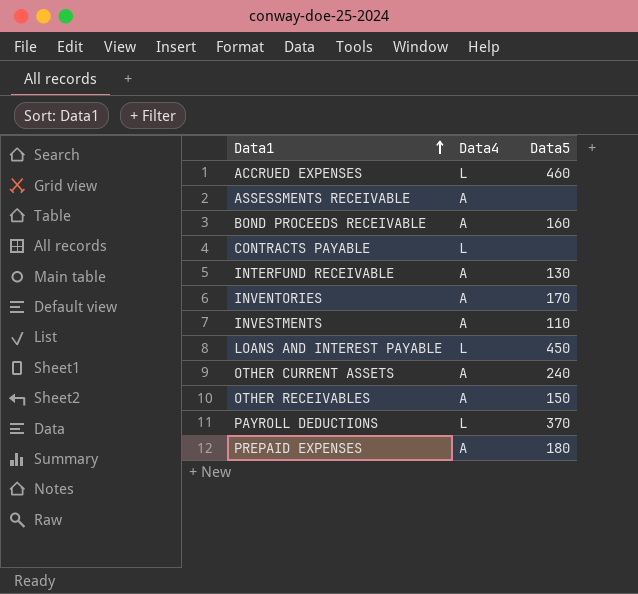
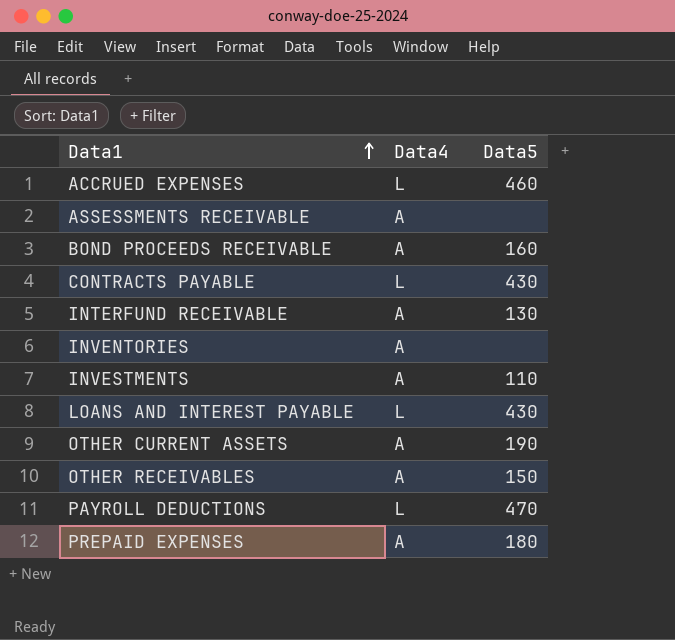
CONTRACTS PAYABLE | Data5: none -> 430
INVENTORIES | Data5: 170 -> none
LOANS AND INTEREST PAYABLE | Data5: 450 -> 430
OTHER CURRENT ASSETS | Data5: 240 -> 190
PAYROLL DEDUCTIONS | Data5: 370 -> 470

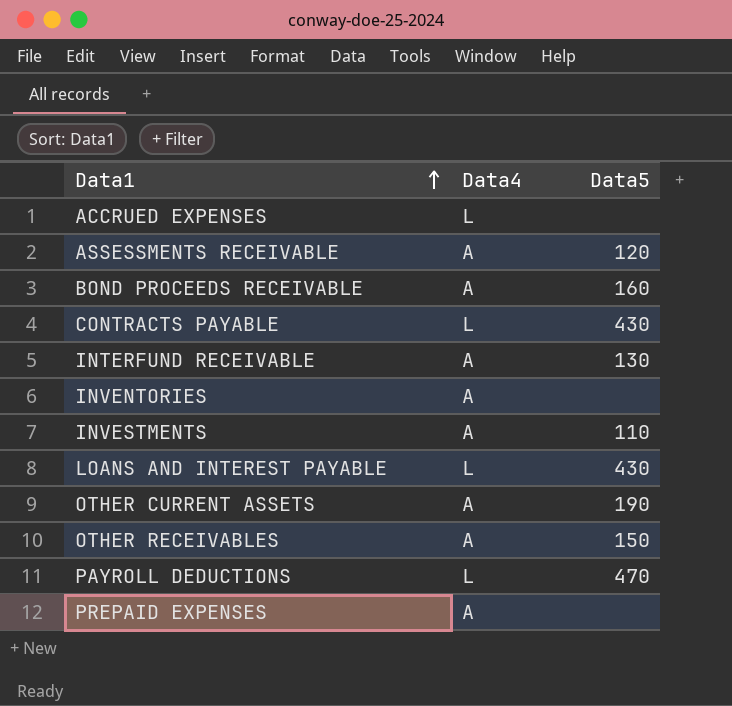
ACCRUED EXPENSES | Data5: 460 -> none
ASSESSMENTS RECEIVABLE | Data5: none -> 120
PREPAID EXPENSES | Data5: 180 -> none

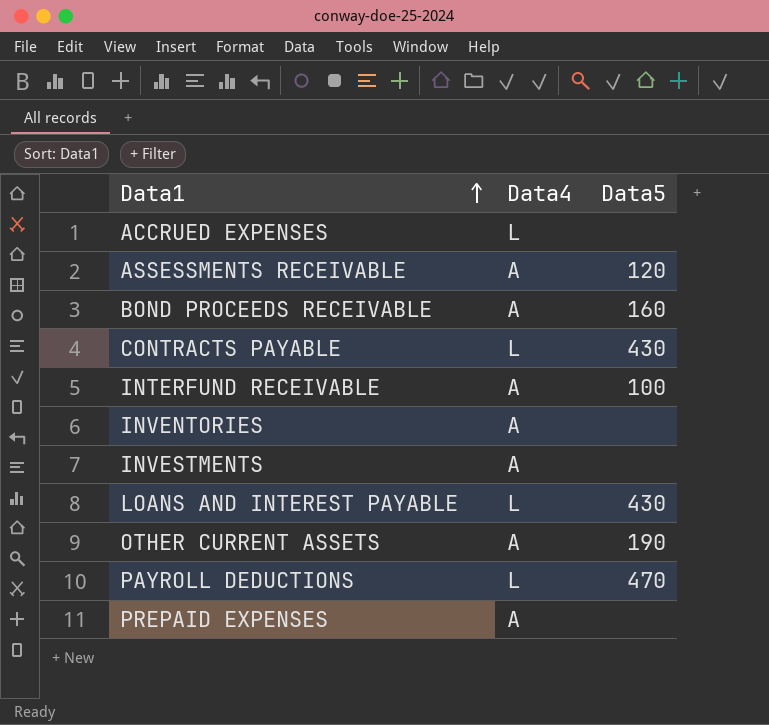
row OTHER RECEIVABLES: A | 150 -> none
INTERFUND RECEIVABLE | Data5: 130 -> 100
INVESTMENTS | Data5: 110 -> none

